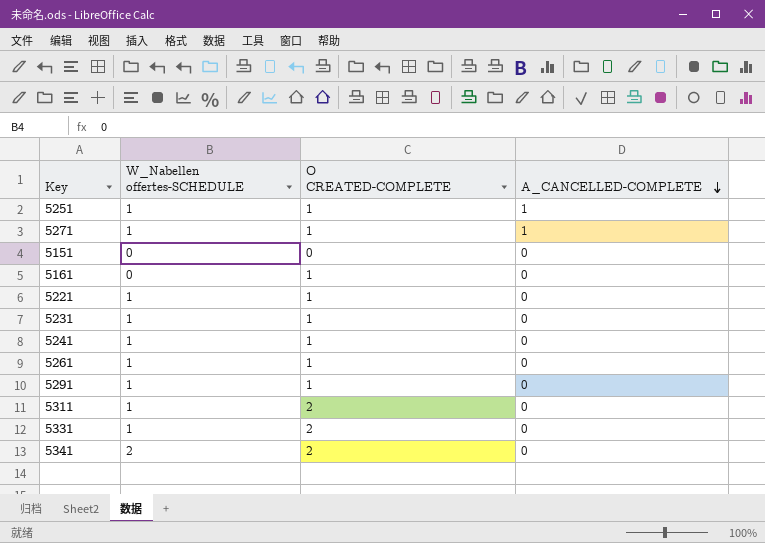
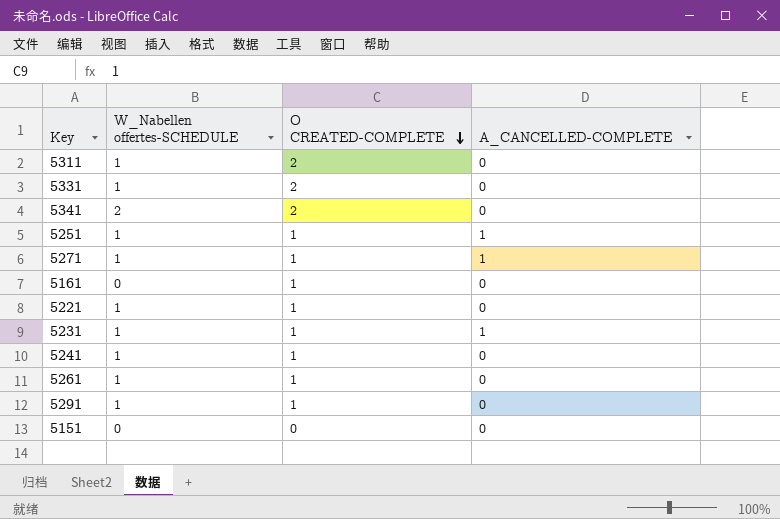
row order: A_CANCELLED-COMPLETE descending -> O CREATED-COMPLETE descending
5231 | A_CANCELLED-COMPLETE: 0 -> 1

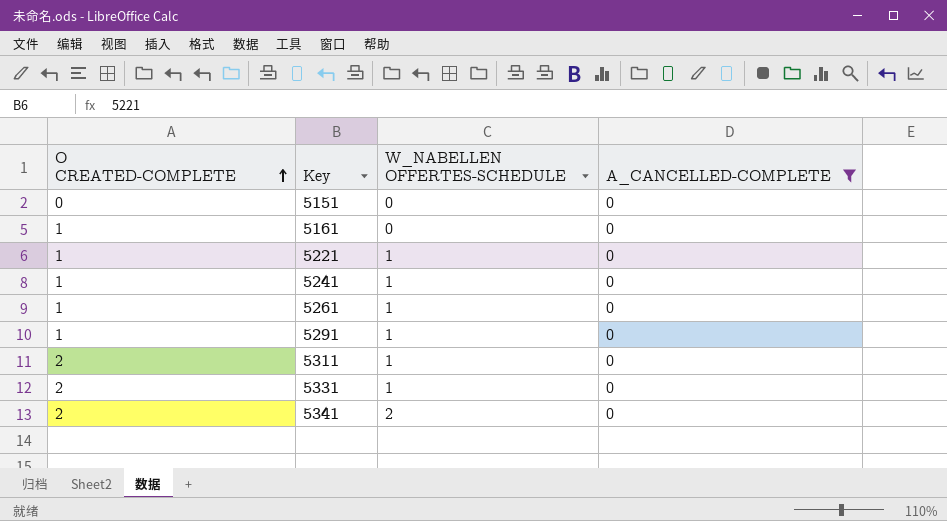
filter: none -> A_CANCELLED-COMPLETE = 0
row order: O CREATED-COMPLETE descending -> O CREATED-COMPLETE ascending
column O CREATED-COMPLETE | position: 3 -> 1
column name: W_Nabellen offertes-SCHEDULE -> W_NABELLEN OFFERTES-SCHEDULE

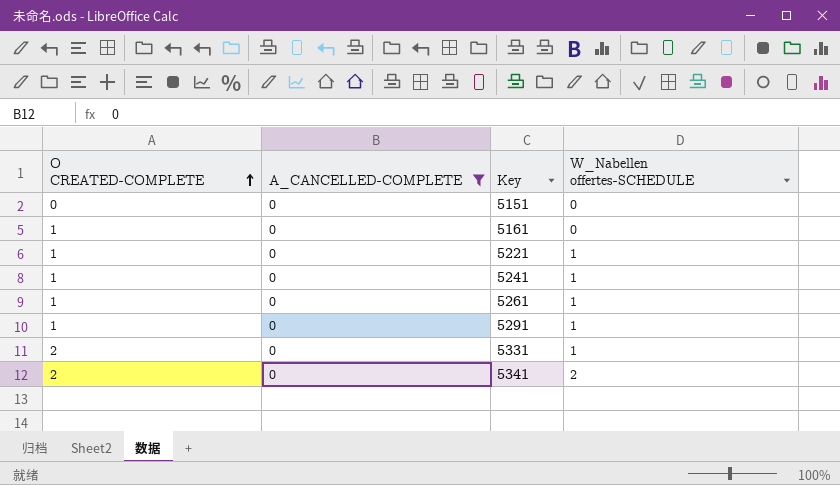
column A_CANCELLED-COMPLETE | position: 4 -> 2
column name: W_NABELLEN OFFERTES-SCHEDULE -> W_Nabellen offertes-SCHEDULE
row 5311: 2 | 1 | 0 -> none

